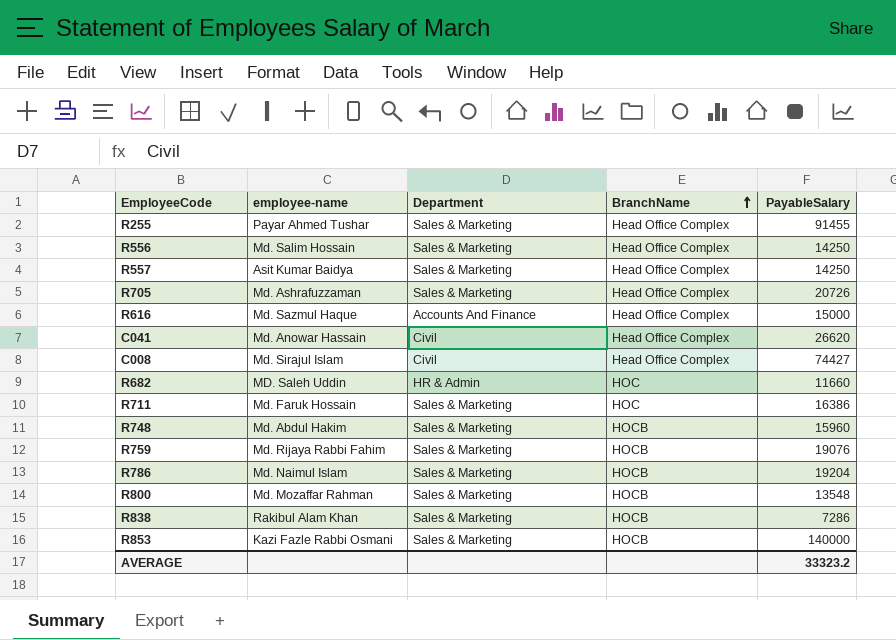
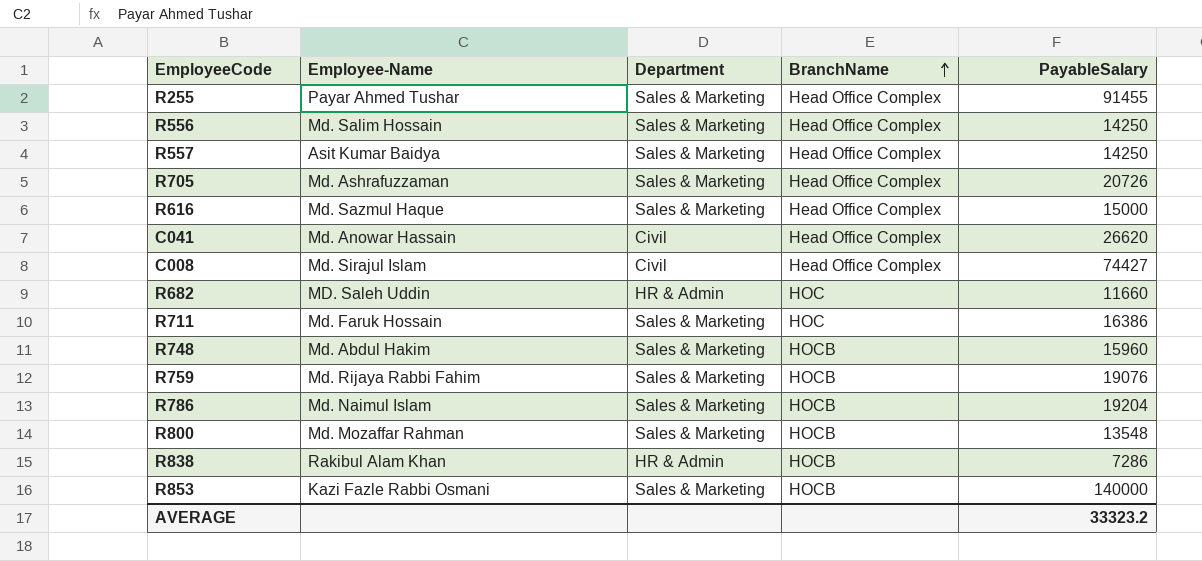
column name: employee-name -> Employee-Name
R616 | Department: Accounts And Finance -> Sales & Marketing
R838 | Department: Sales & Marketing -> HR & Admin

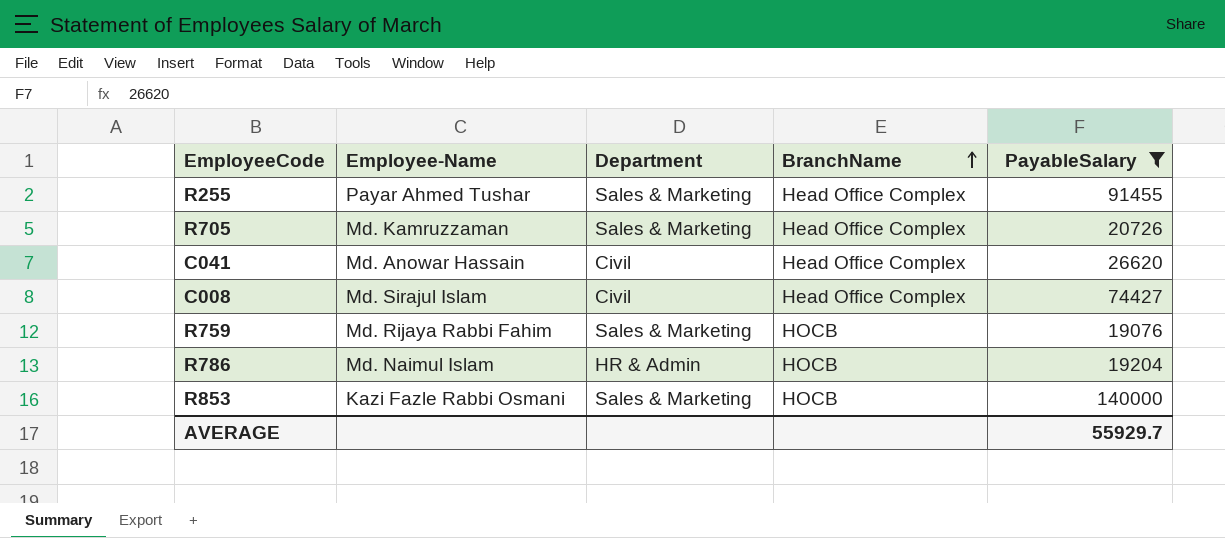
filter: none -> PayableSalary >= 19076
R705 | Employee-Name: Md. Ashrafuzzaman -> Md. Kamruzzaman
R786 | Department: Sales & Marketing -> HR & Admin
AVERAGE | PayableSalary: 33323.2 -> 55929.7

